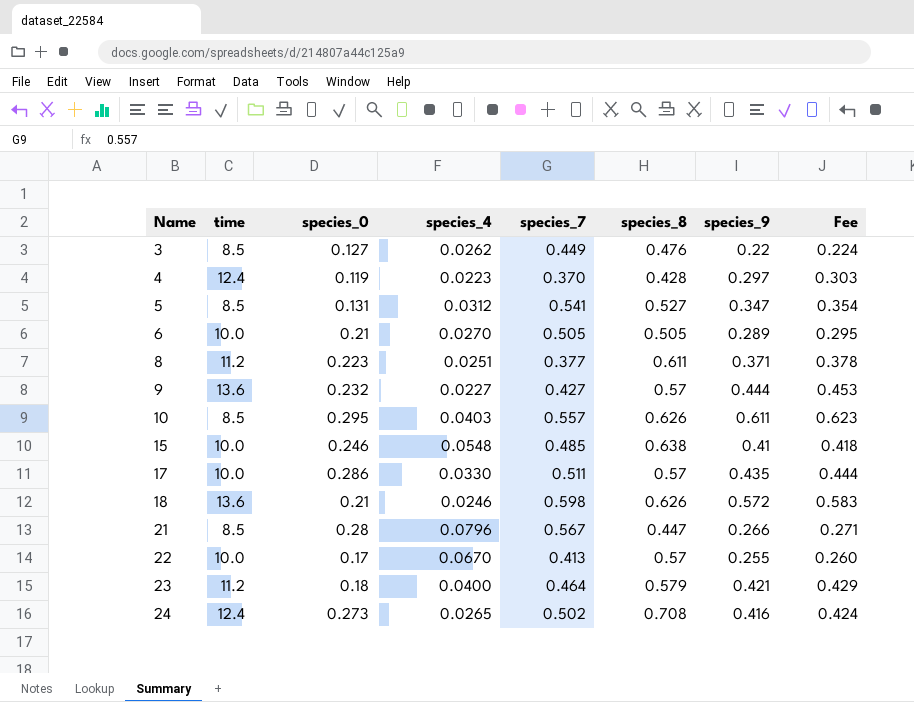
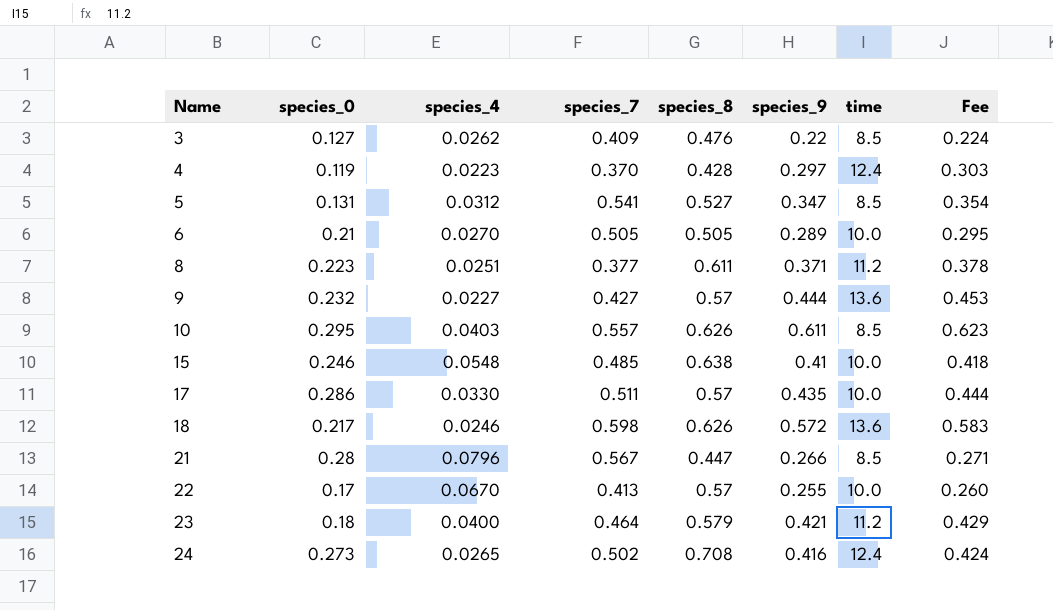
column time | position: 2 -> 7
3 | species_7: 0.449 -> 0.409
18 | species_0: 0.21 -> 0.217

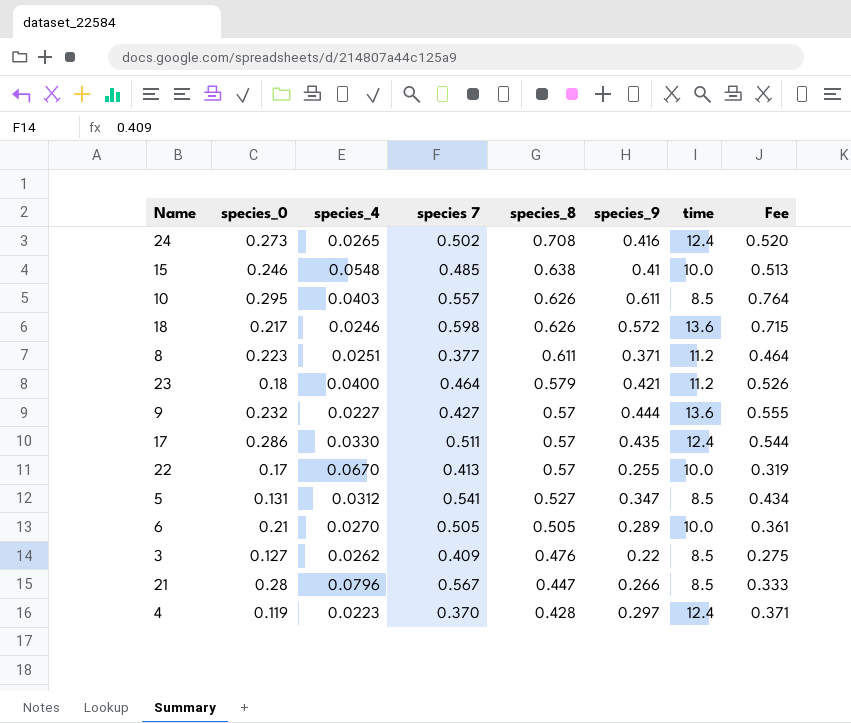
row order: Name ascending -> species_8 descending
column name: species_7 -> species 7
column Fee | formula: [species_9] * 1.02 -> [species_9] * 1.25
17 | time: 10.0 -> 12.4

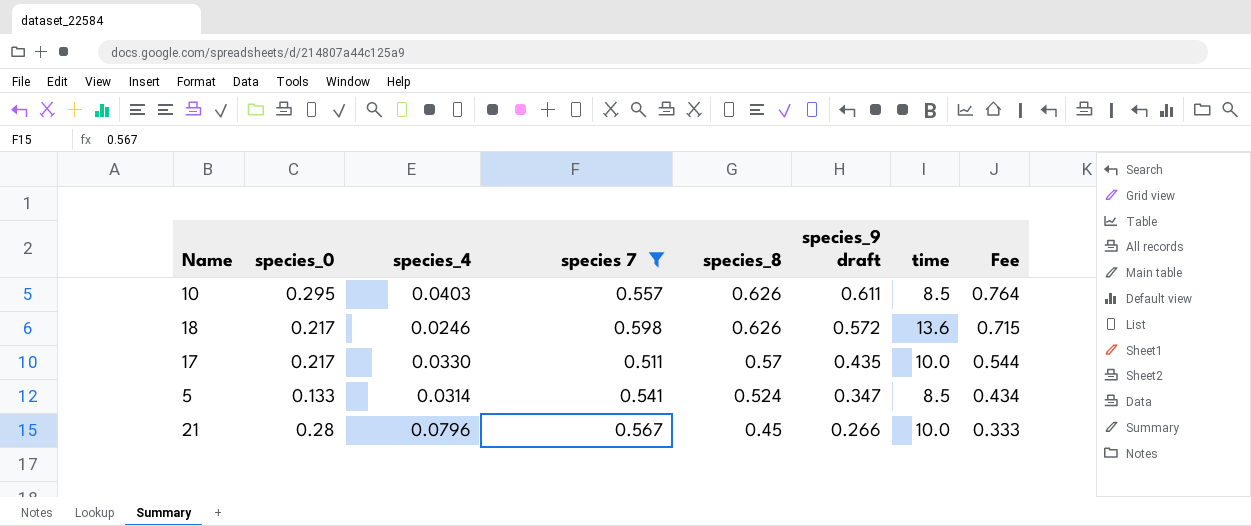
filter: none -> species 7 >= 0.511
column name: species_9 -> species_9 draft
17 | species_0: 0.286 -> 0.217
17 | time: 12.4 -> 10.0
5 | species_0: 0.131 -> 0.133
5 | species_4: 0.0312 -> 0.0314
5 | species_8: 0.527 -> 0.524
21 | species_8: 0.447 -> 0.45
21 | time: 8.5 -> 10.0

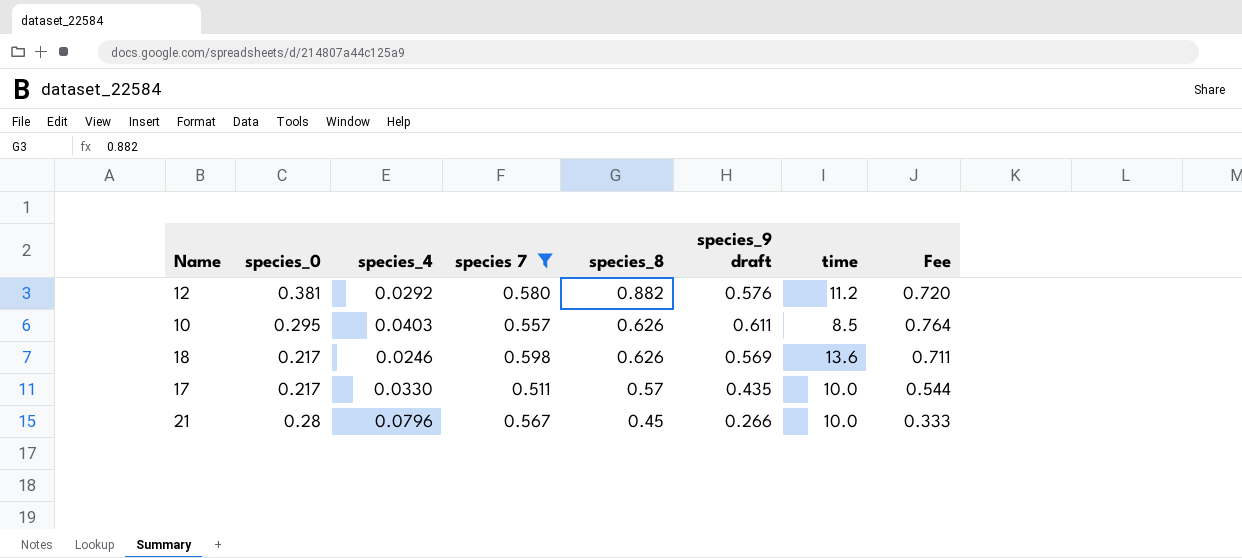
row 5: 0.133 | 0.0314 | 0.541 | 0.524 | 0.347 | 8.5 | 0.434 -> none
row 12: none -> 0.381 | 0.0292 | 0.580 | 0.882 | 0.576 | 11.2 | 0.720
18 | species_9 draft: 0.572 -> 0.569
18 | Fee: 0.715 -> 0.711

